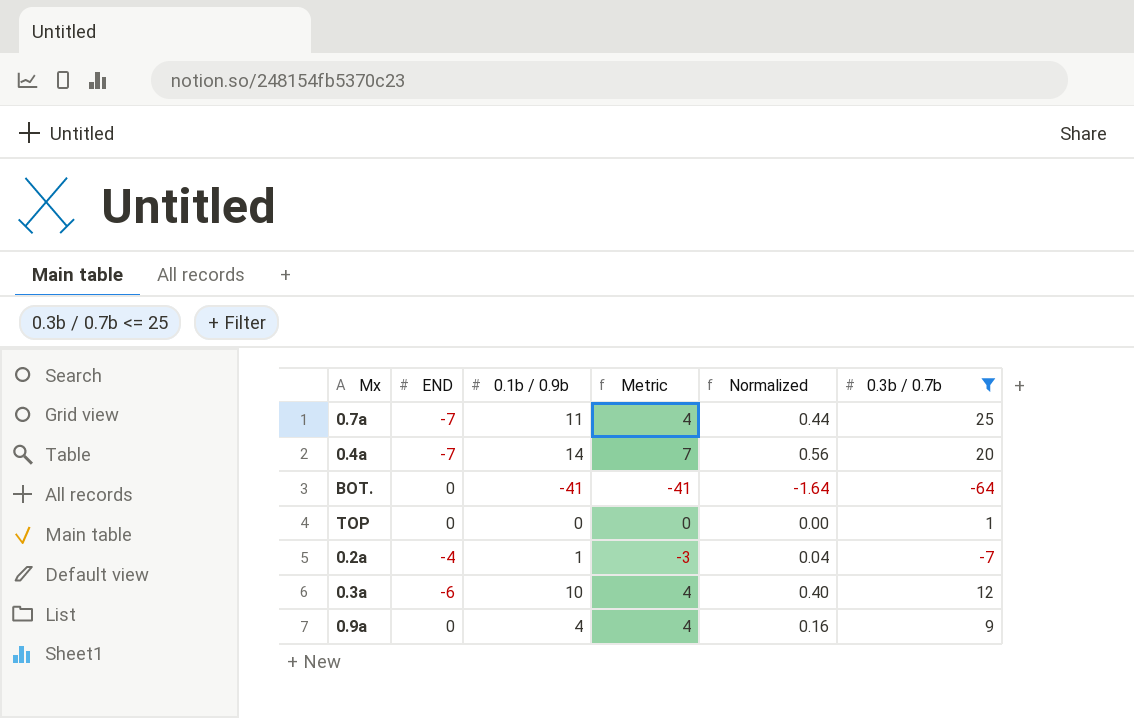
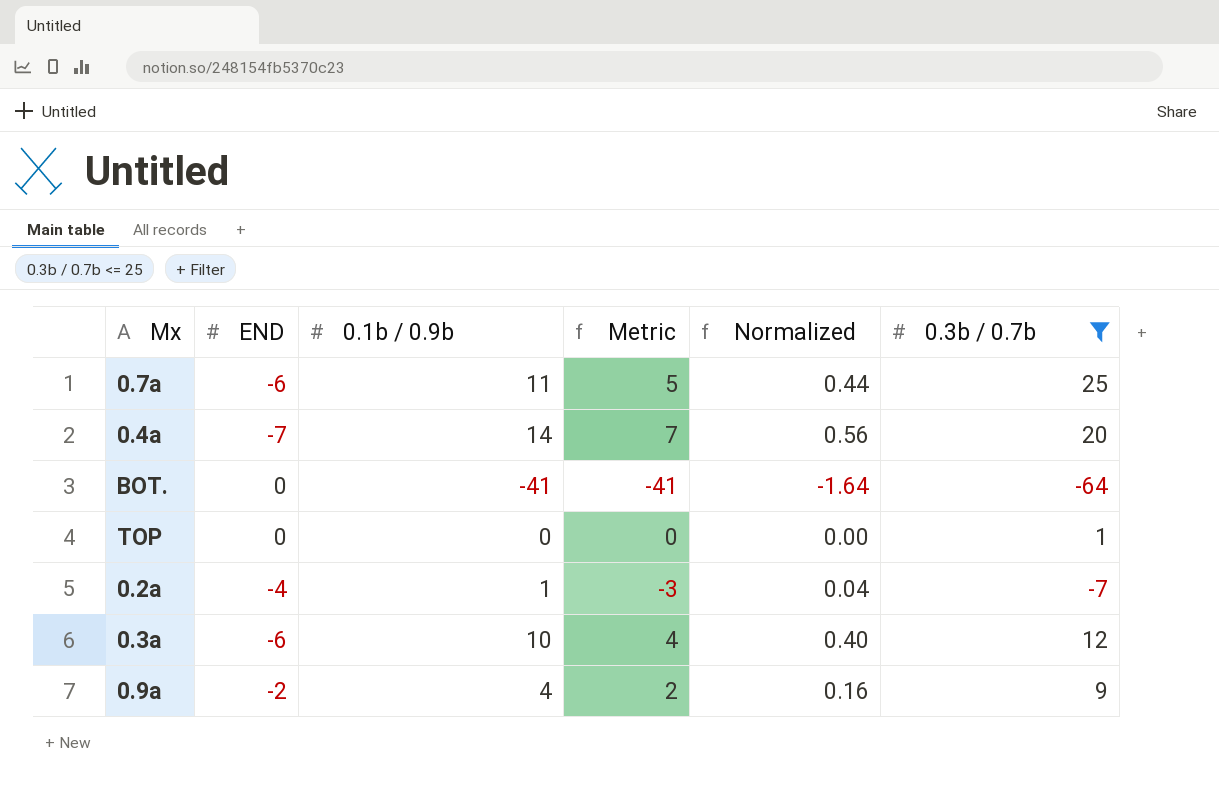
0.7a | END: -7 -> -6
0.7a | Metric: 4 -> 5
0.9a | END: 0 -> -2
0.9a | Metric: 4 -> 2

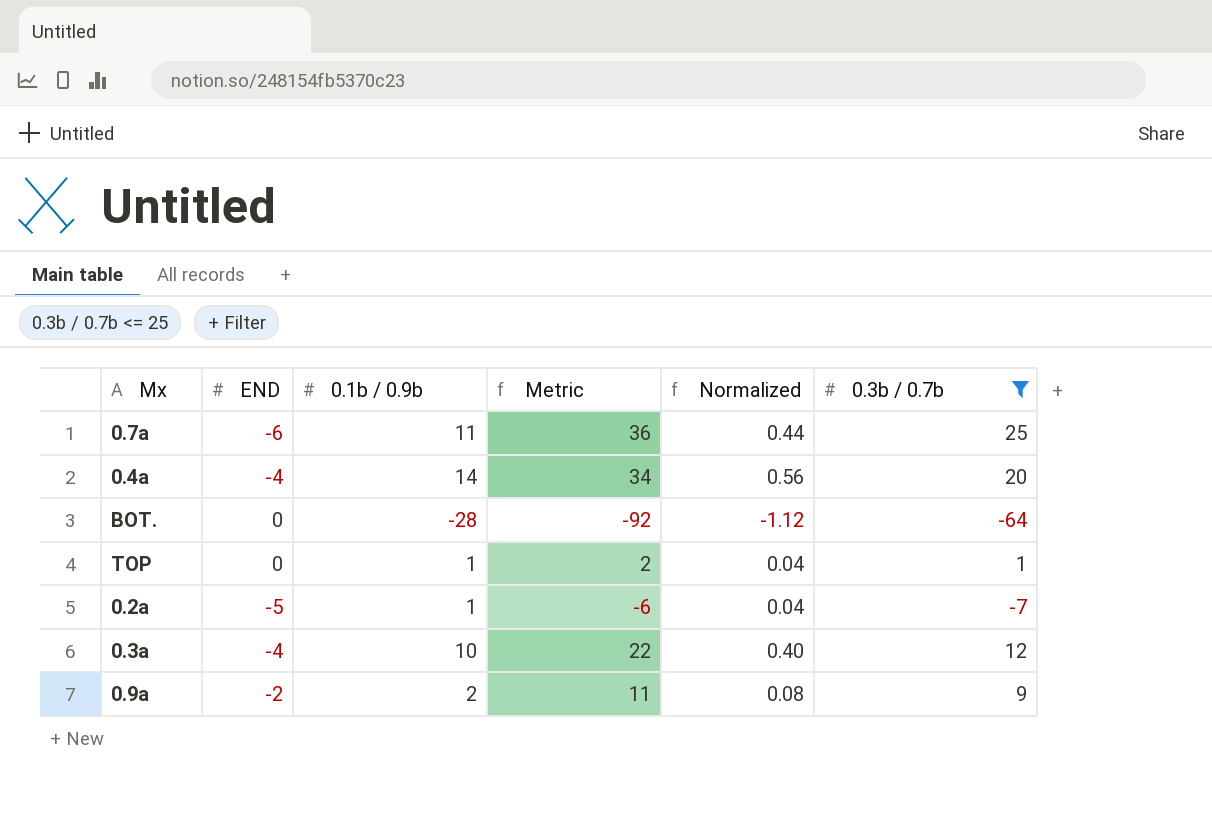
column Metric | formula: [END] + [0.1b / 0.9b] -> [0.1b / 0.9b] + [0.3b / 0.7b]
0.4a | END: -7 -> -4
BOT. | 0.1b / 0.9b: -41 -> -28
BOT. | Normalized: -1.64 -> -1.12
TOP | 0.1b / 0.9b: 0 -> 1
TOP | Normalized: 0.00 -> 0.04
0.2a | END: -4 -> -5
0.3a | END: -6 -> -4
0.9a | 0.1b / 0.9b: 4 -> 2
0.9a | Normalized: 0.16 -> 0.08

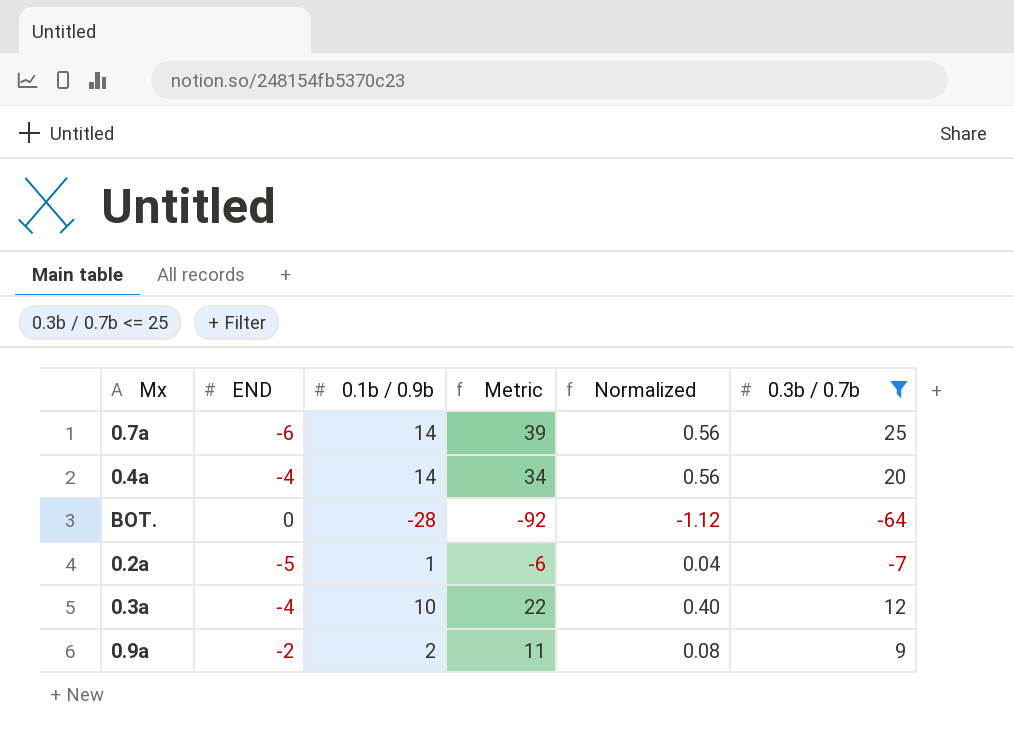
row TOP: 0 | 1 | 2 | 0.04 | 1 -> none
0.7a | 0.1b / 0.9b: 11 -> 14
0.7a | Metric: 36 -> 39
0.7a | Normalized: 0.44 -> 0.56

